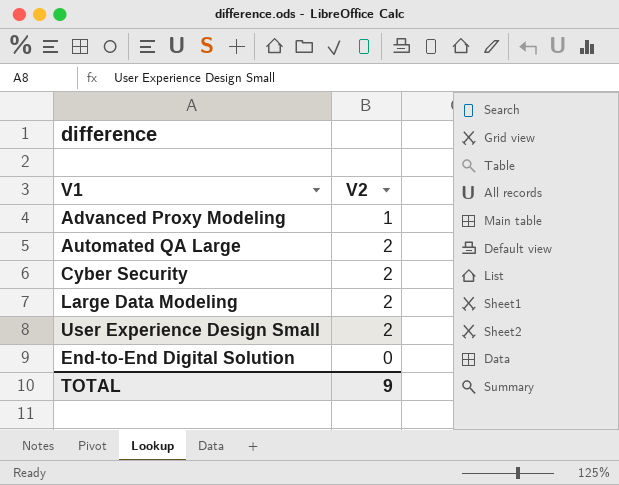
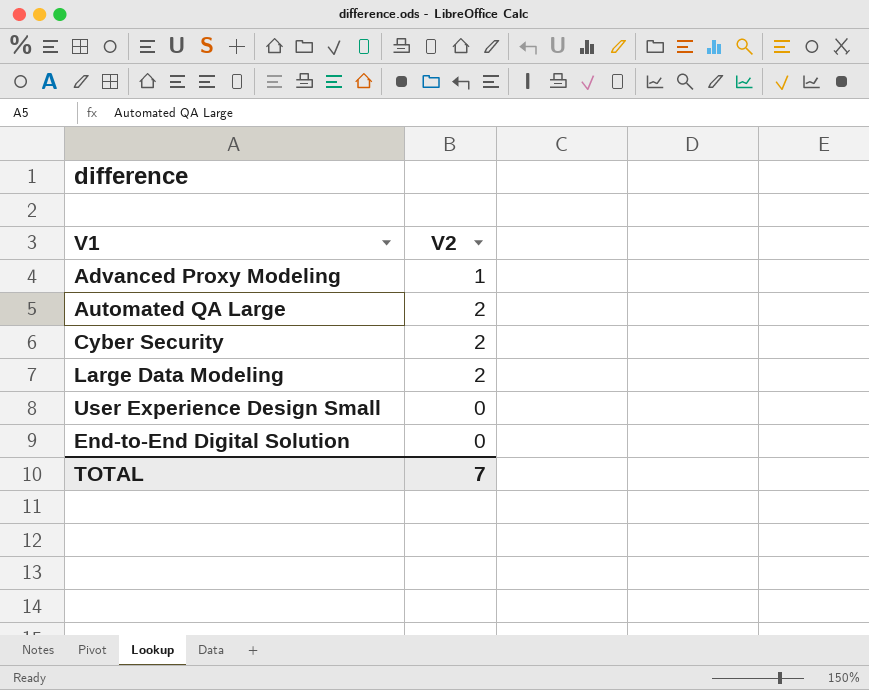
User Experience Design Small | V2: 2 -> 0
TOTAL | V2: 9 -> 7

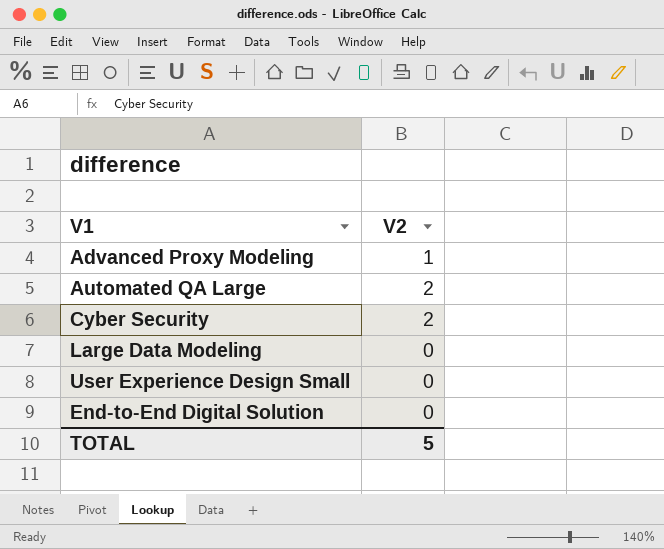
Large Data Modeling | V2: 2 -> 0
TOTAL | V2: 7 -> 5

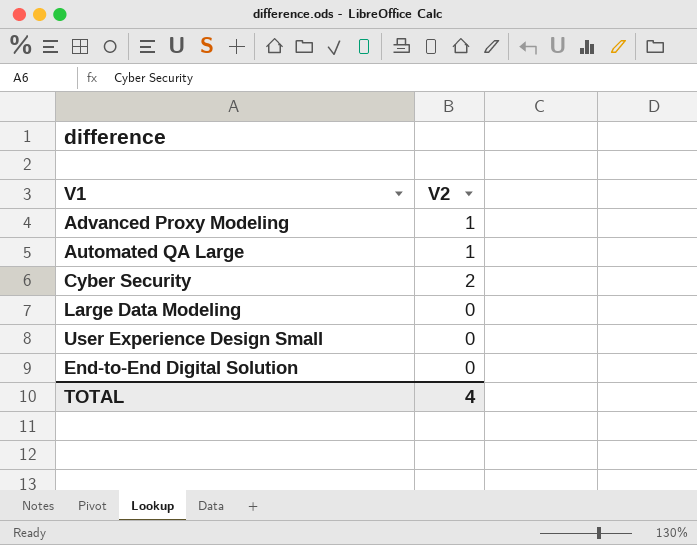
Automated QA Large | V2: 2 -> 1
TOTAL | V2: 5 -> 4

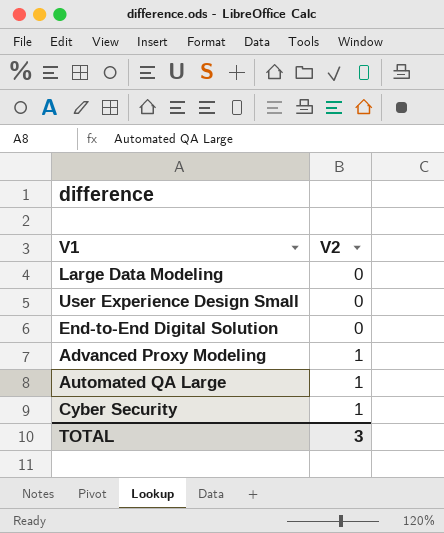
row order: none -> V2 ascending
Cyber Security | V2: 2 -> 1
TOTAL | V2: 4 -> 3

